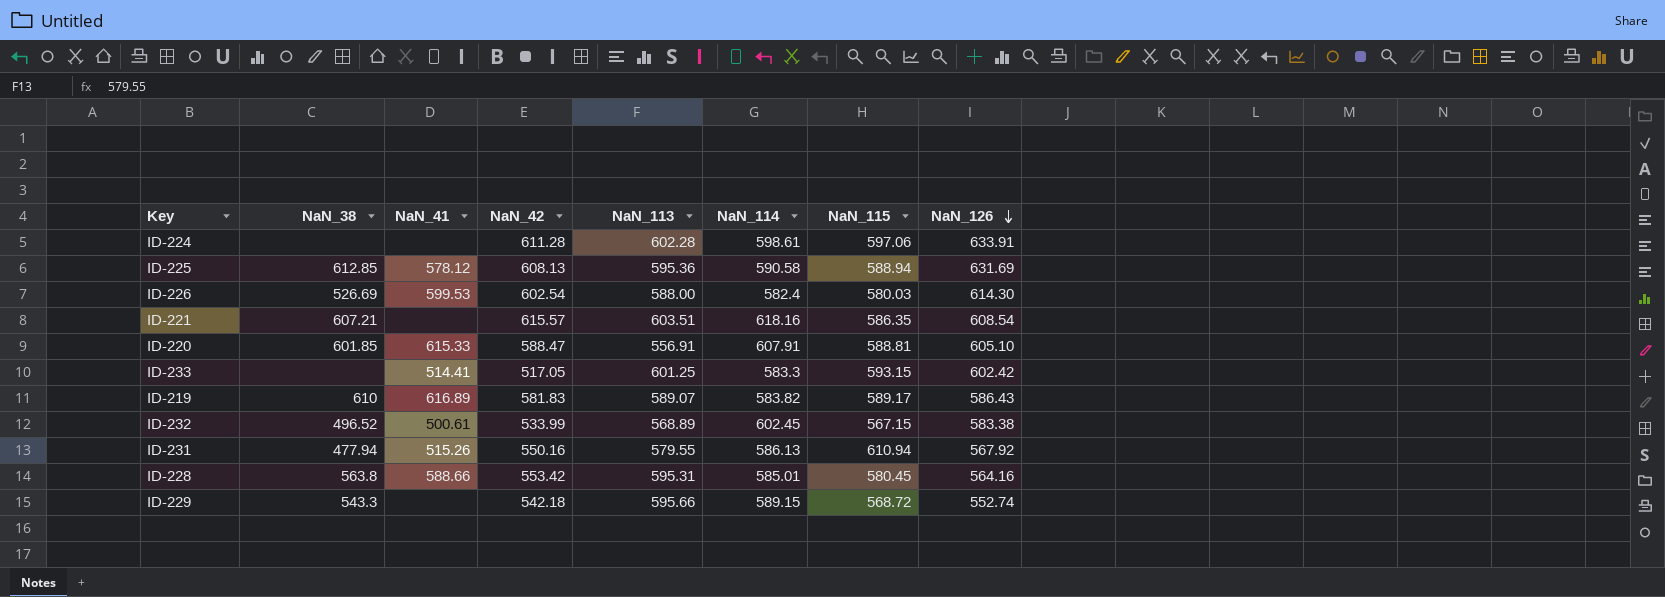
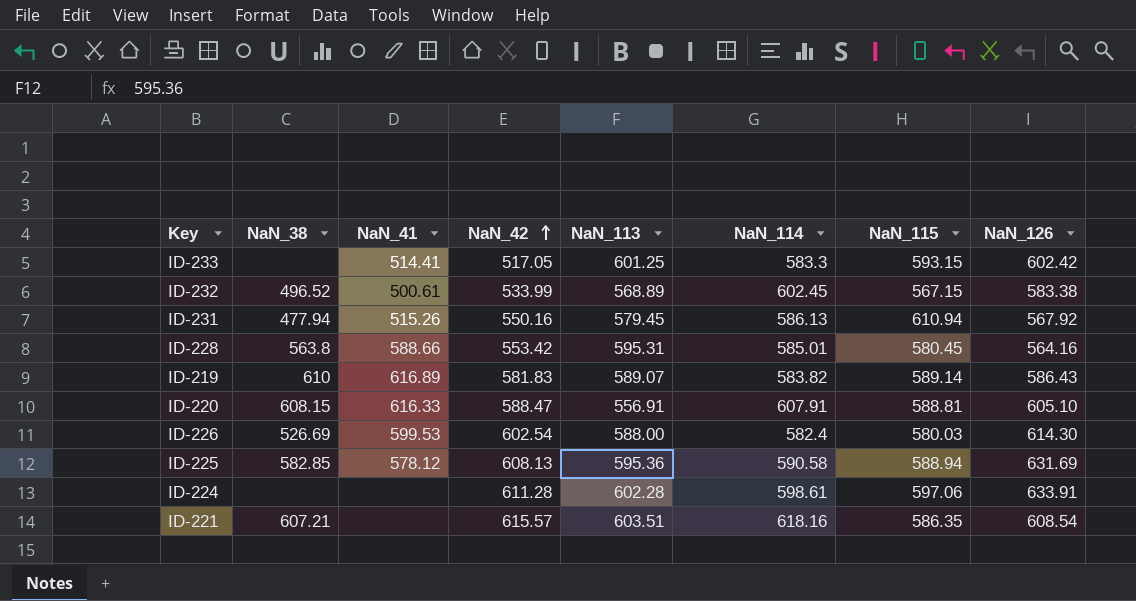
row order: NaN_126 descending -> NaN_42 ascending
row ID-229: 543.3 | none | 542.18 | 595.66 | 589.15 | 568.72 | 552.74 -> none
ID-231 | NaN_113: 579.55 -> 579.45
ID-219 | NaN_115: 589.17 -> 589.14
ID-220 | NaN_38: 601.85 -> 608.15
ID-220 | NaN_41: 615.33 -> 616.33
ID-225 | NaN_38: 612.85 -> 582.85

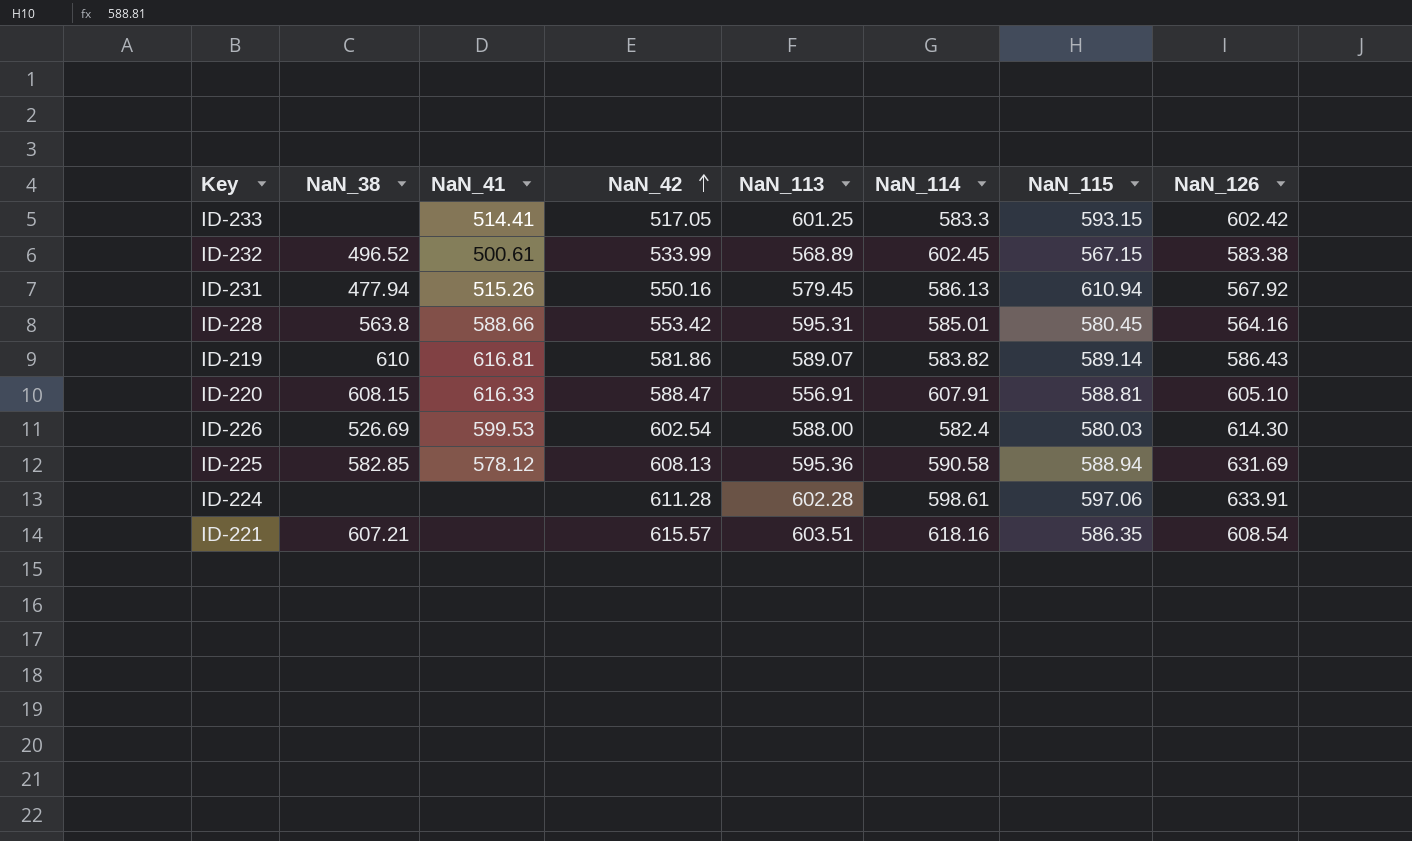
ID-219 | NaN_41: 616.89 -> 616.81
ID-219 | NaN_42: 581.83 -> 581.86

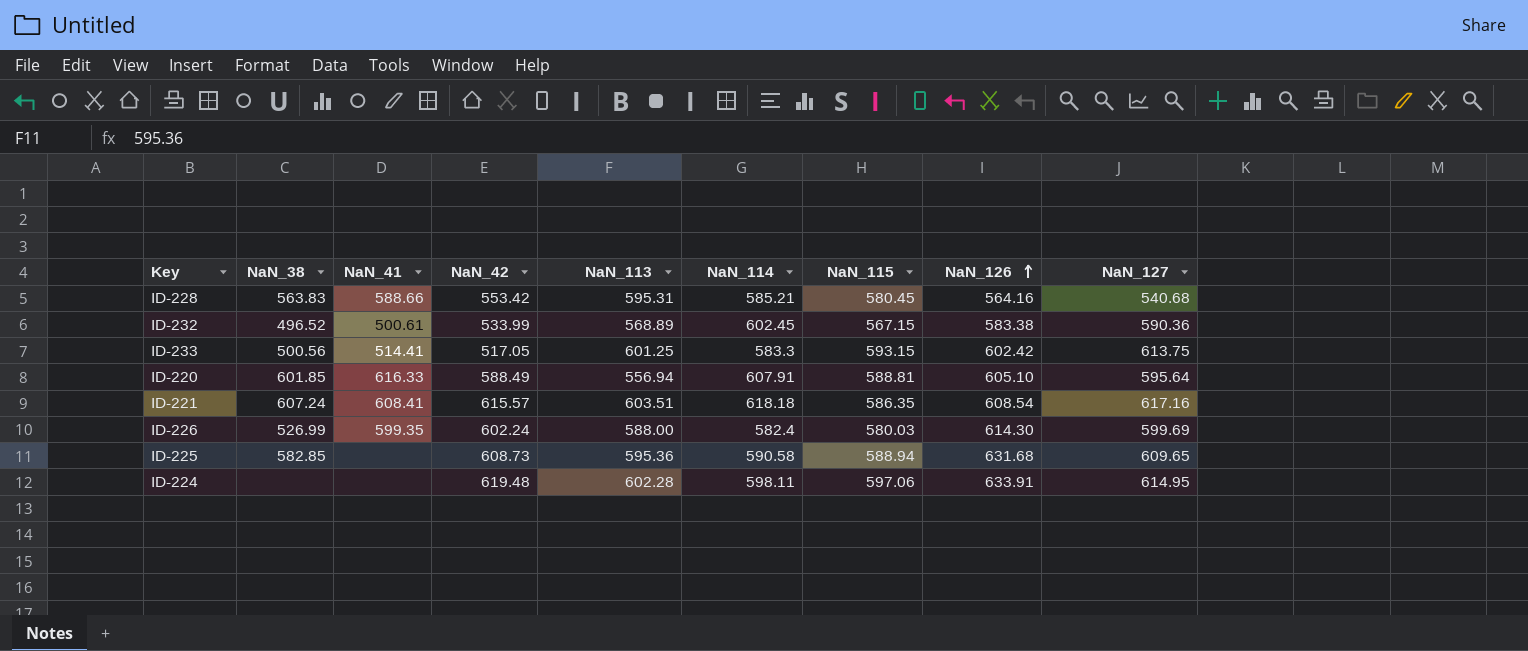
row order: NaN_42 ascending -> NaN_126 ascending
column NaN_127 | position: none -> 9
row ID-231: 477.94 | 515.26 | 550.16 | 579.45 | 586.13 | 610.94 | 567.92 -> none
row ID-219: 610 | 616.81 | 581.86 | 589.07 | 583.82 | 589.14 | 586.43 -> none
ID-228 | NaN_38: 563.8 -> 563.83
ID-228 | NaN_114: 585.01 -> 585.21
ID-233 | NaN_38: none -> 500.56
ID-220 | NaN_38: 608.15 -> 601.85
ID-220 | NaN_42: 588.47 -> 588.49
ID-220 | NaN_113: 556.91 -> 556.94
ID-221 | NaN_38: 607.21 -> 607.24
ID-221 | NaN_41: none -> 608.41
ID-221 | NaN_114: 618.16 -> 618.18
ID-226 | NaN_38: 526.69 -> 526.99
ID-226 | NaN_41: 599.53 -> 599.35
ID-226 | NaN_42: 602.54 -> 602.24
ID-225 | NaN_41: 578.12 -> none
ID-225 | NaN_42: 608.13 -> 608.73
ID-225 | NaN_126: 631.69 -> 631.68
ID-224 | NaN_42: 611.28 -> 619.48
ID-224 | NaN_114: 598.61 -> 598.11

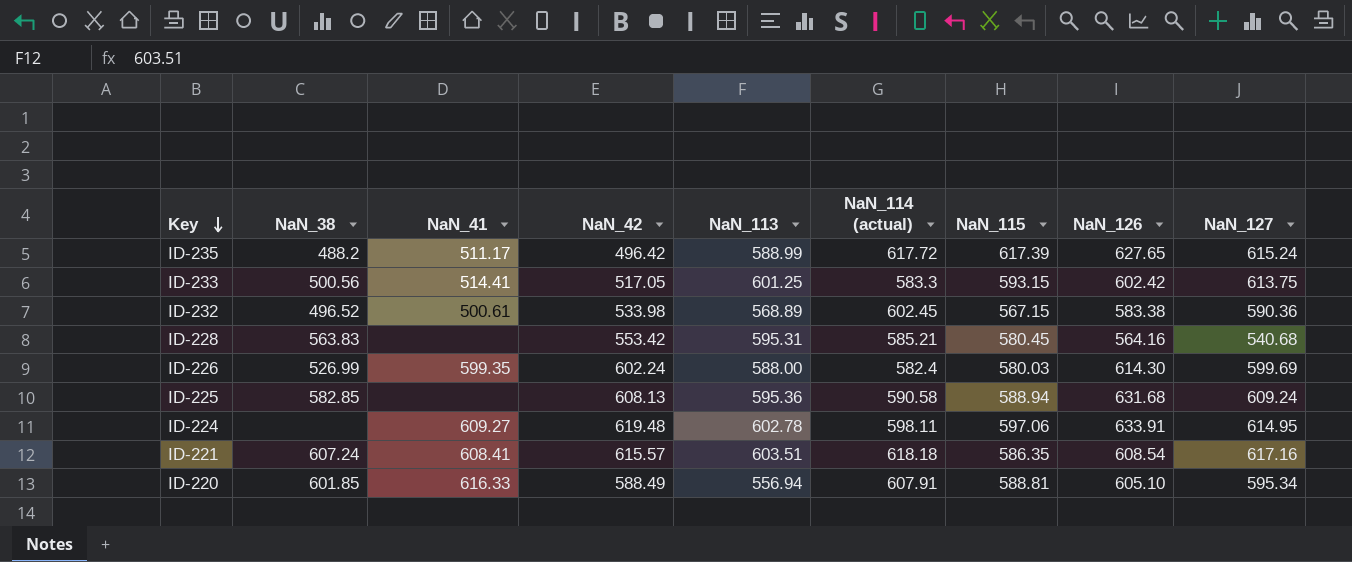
row order: NaN_126 ascending -> Key descending
column name: NaN_114 -> NaN_114 (actual)
row ID-235: none -> 488.2 | 511.17 | 496.42 | 588.99 | 617.72 | 617.39 | 627.65 | 615.24
ID-232 | NaN_42: 533.99 -> 533.98
ID-228 | NaN_41: 588.66 -> none
ID-225 | NaN_42: 608.73 -> 608.13
ID-225 | NaN_127: 609.65 -> 609.24
ID-224 | NaN_41: none -> 609.27
ID-224 | NaN_113: 602.28 -> 602.78
ID-220 | NaN_127: 595.64 -> 595.34

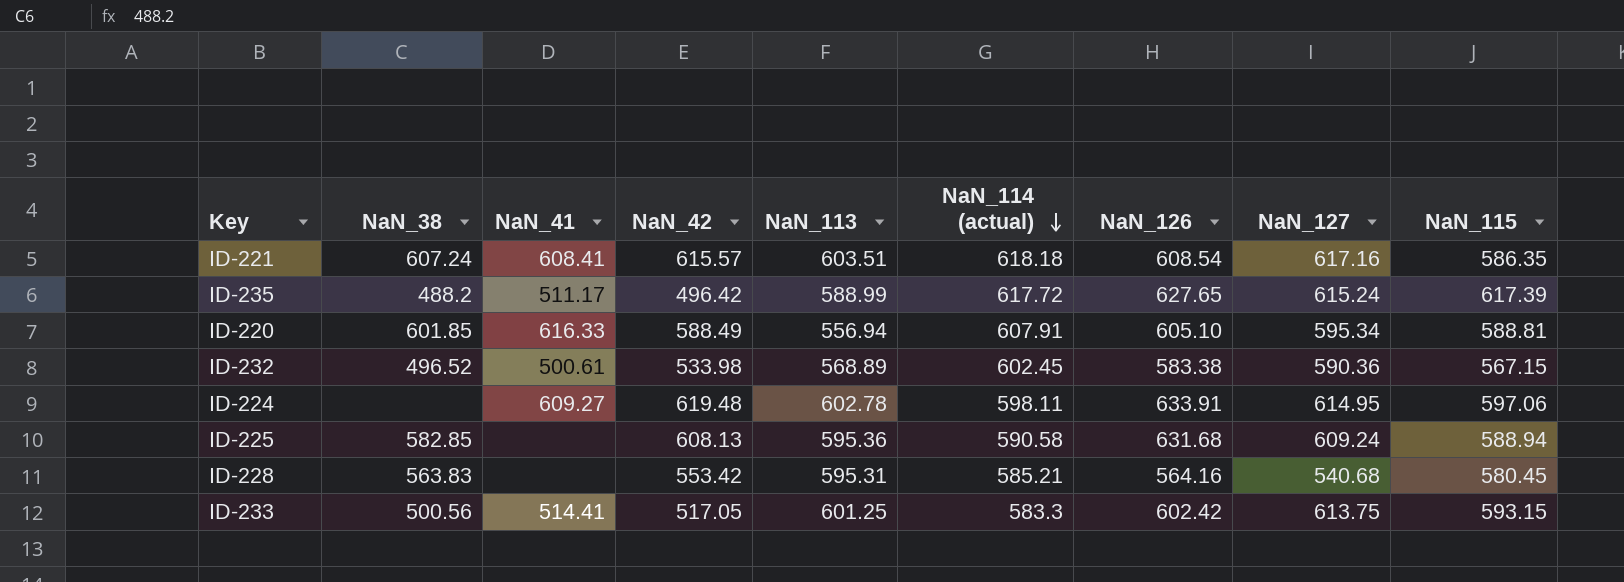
row order: Key descending -> NaN_114 (actual) descending
column NaN_115 | position: 7 -> 9
row ID-226: 526.99 | 599.35 | 602.24 | 588.00 | 582.4 | 580.03 | 614.30 | 599.69 -> none

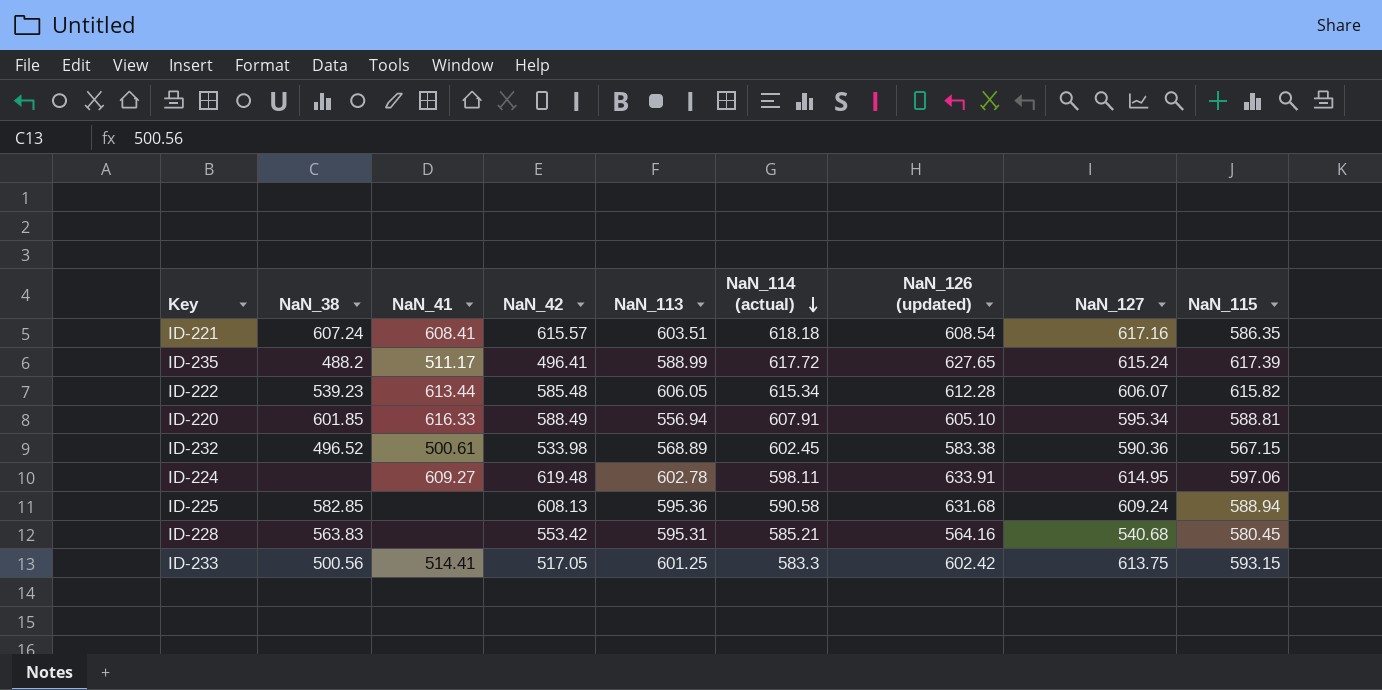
column name: NaN_126 -> NaN_126 (updated)
ID-235 | NaN_42: 496.42 -> 496.41
row ID-222: none -> 539.23 | 613.44 | 585.48 | 606.05 | 615.34 | 612.28 | 606.07 | 615.82

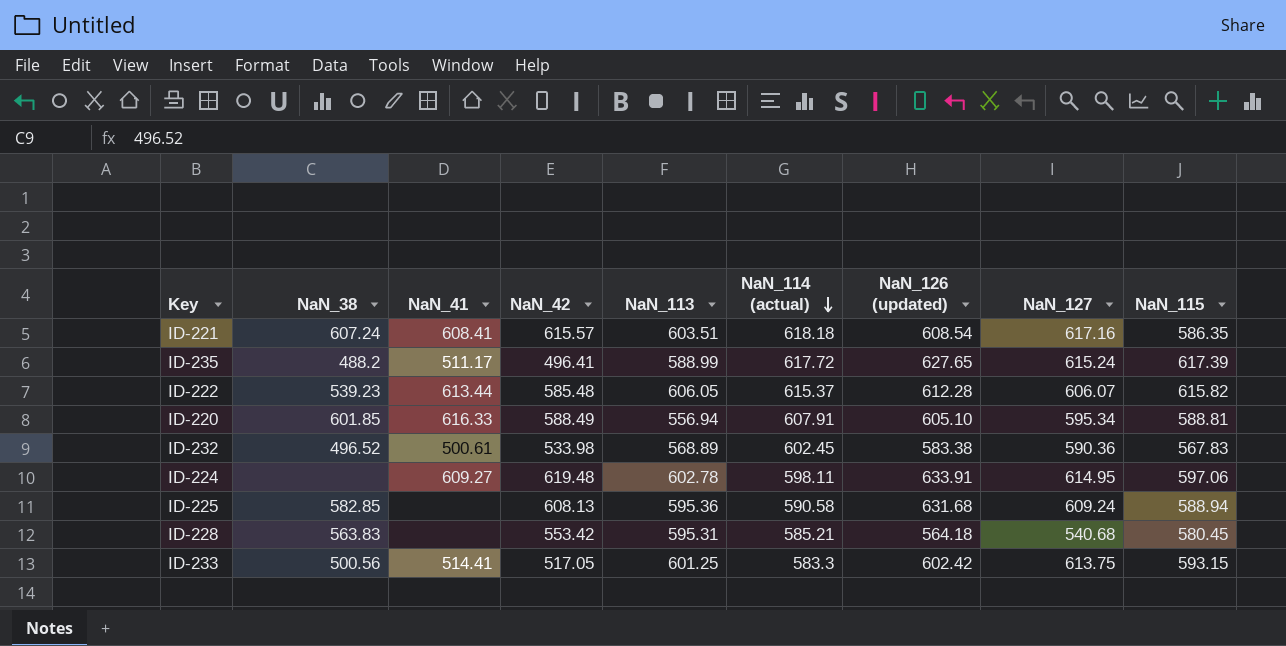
ID-222 | NaN_114 (actual): 615.34 -> 615.37
ID-232 | NaN_115: 567.15 -> 567.83
ID-228 | NaN_126 (updated): 564.16 -> 564.18

